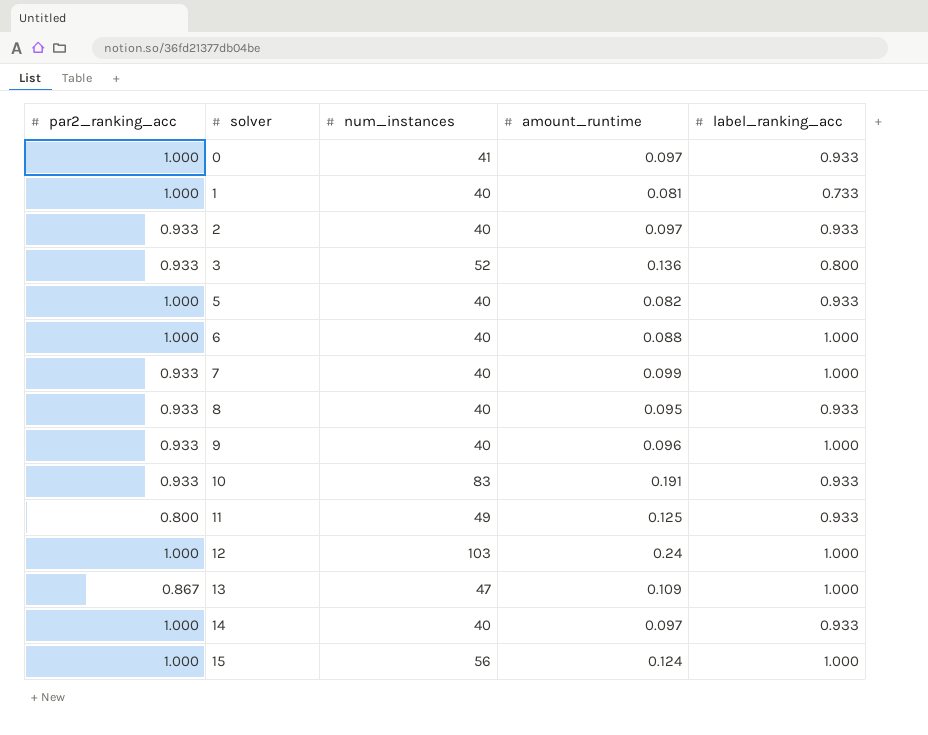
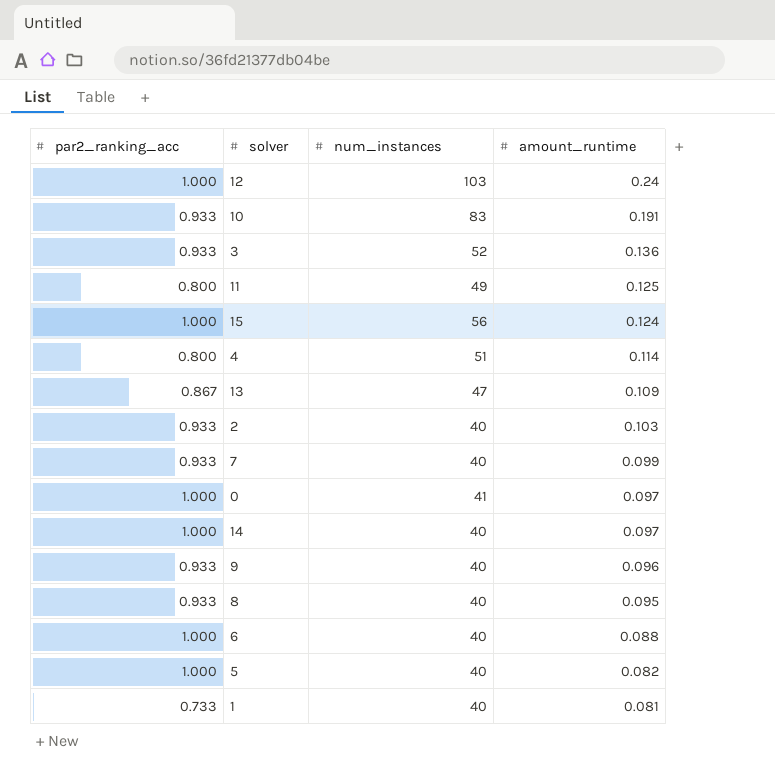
row order: solver ascending -> amount_runtime descending
column label_ranking_acc | position: 5 -> none
row 4: none -> 0.800 | 51 | 0.114
2 | amount_runtime: 0.097 -> 0.103
1 | par2_ranking_acc: 1.000 -> 0.733

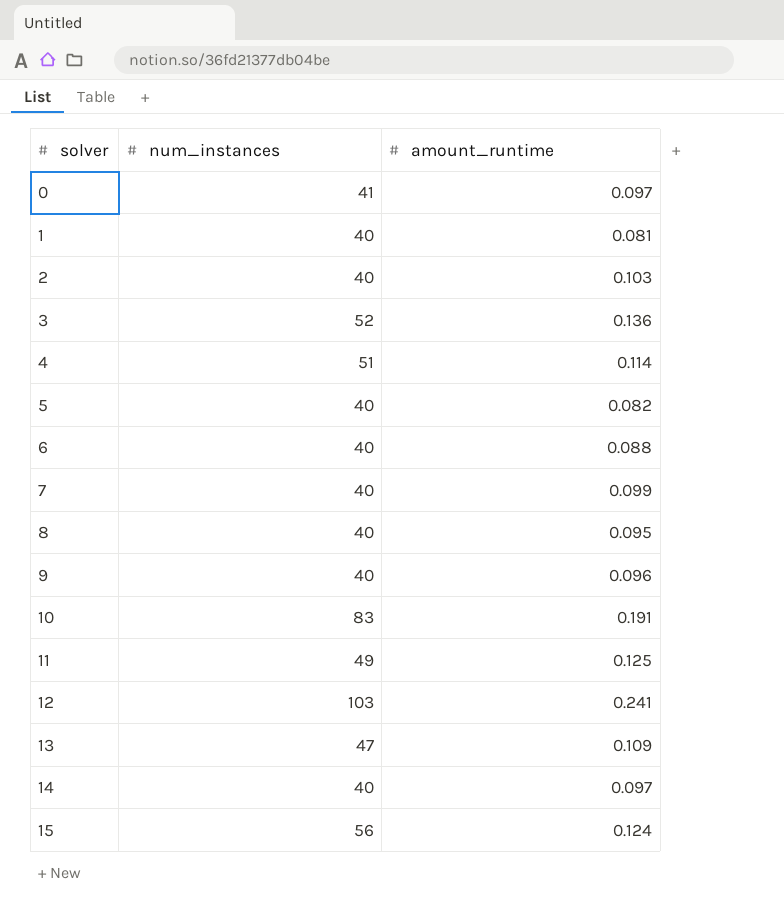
row order: amount_runtime descending -> solver ascending
column par2_ranking_acc | position: 1 -> none
12 | amount_runtime: 0.24 -> 0.241

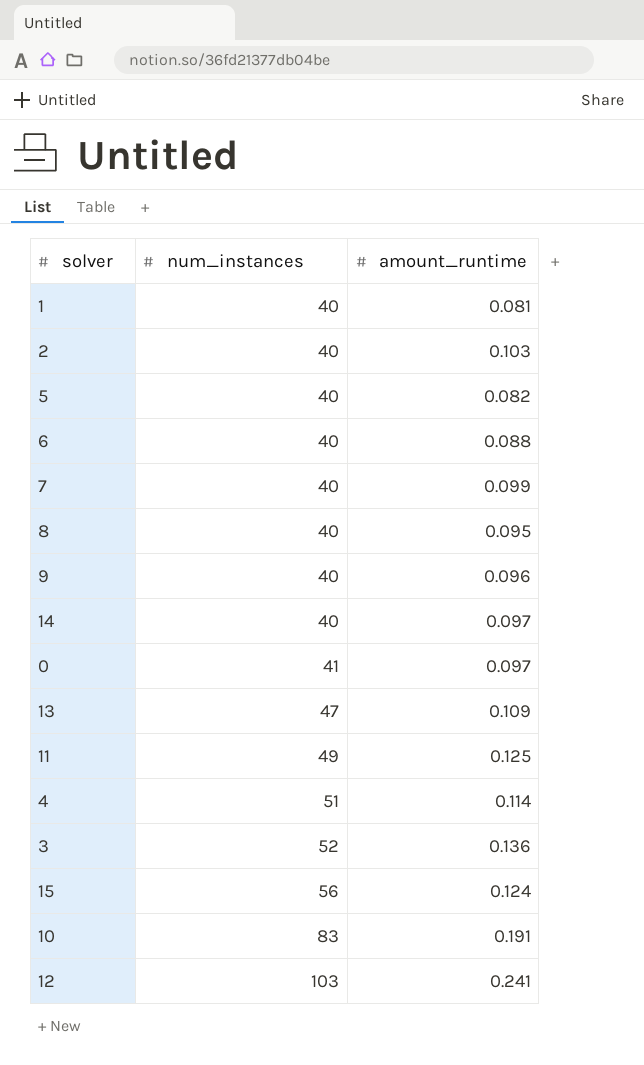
row order: solver ascending -> num_instances ascending

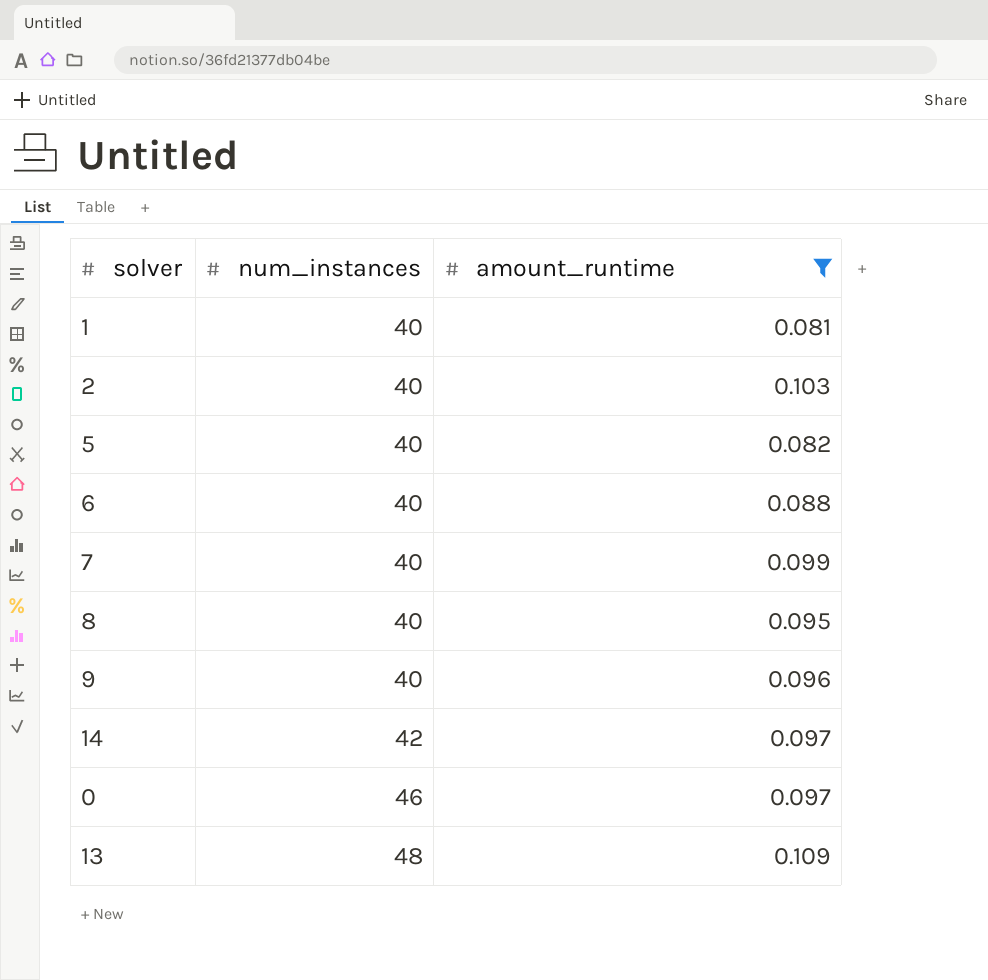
filter: none -> amount_runtime <= 0.109
14 | num_instances: 40 -> 42
0 | num_instances: 41 -> 46
13 | num_instances: 47 -> 48

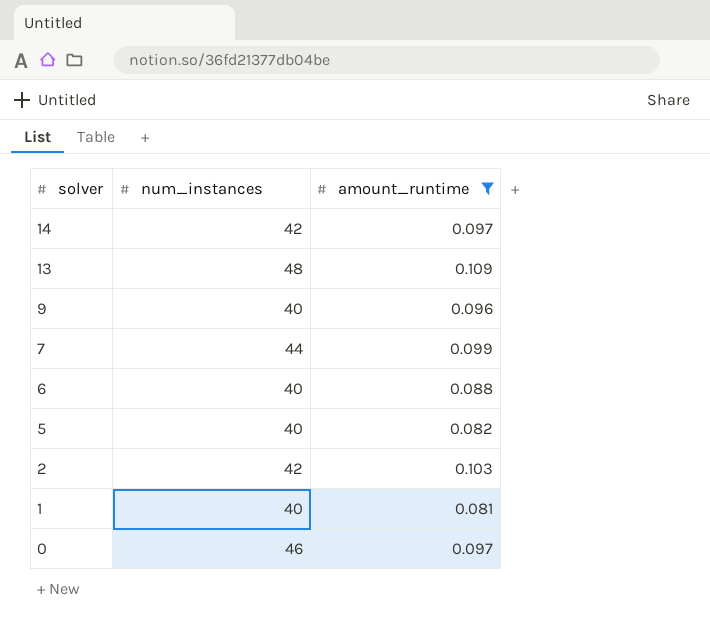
row order: num_instances ascending -> solver descending
row 8: 40 | 0.095 -> none
7 | num_instances: 40 -> 44
2 | num_instances: 40 -> 42

